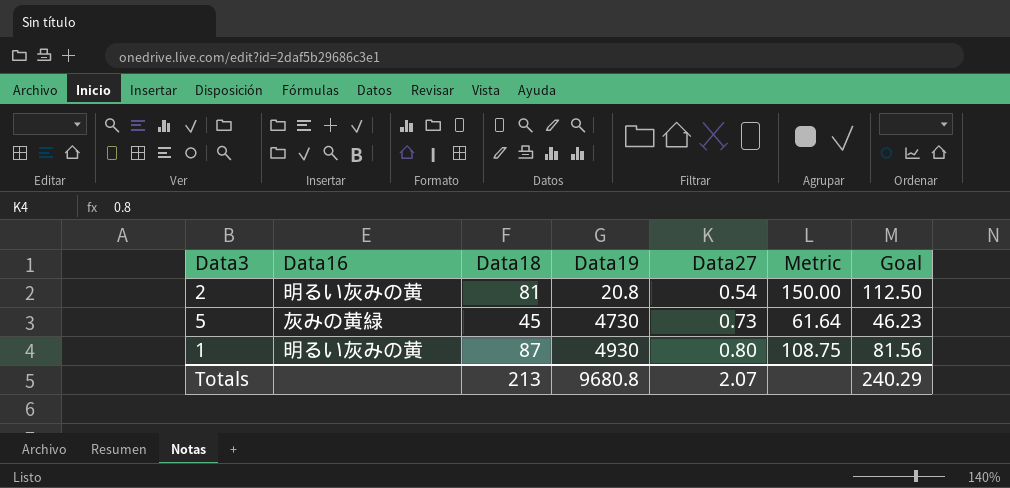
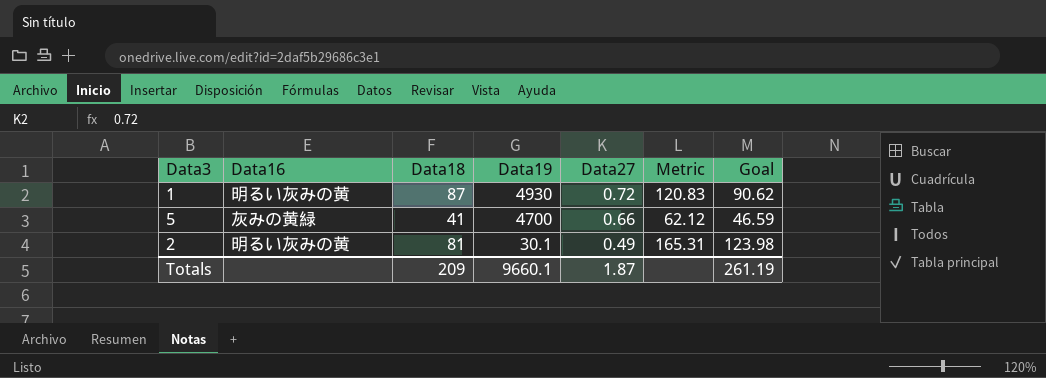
row order: Data19 ascending -> Data19 descending
1 | Data27: 0.80 -> 0.72
1 | Metric: 108.75 -> 120.83
1 | Goal: 81.56 -> 90.62
5 | Data18: 45 -> 41
5 | Data19: 4730 -> 4700
5 | Data27: 0.73 -> 0.66
5 | Metric: 61.64 -> 62.12
5 | Goal: 46.23 -> 46.59
2 | Data19: 20.8 -> 30.1
2 | Data27: 0.54 -> 0.49
2 | Metric: 150.00 -> 165.31
2 | Goal: 112.50 -> 123.98
Totals | Data18: 213 -> 209
Totals | Data19: 9680.8 -> 9660.1
Totals | Data27: 2.07 -> 1.87
Totals | Goal: 240.29 -> 261.19

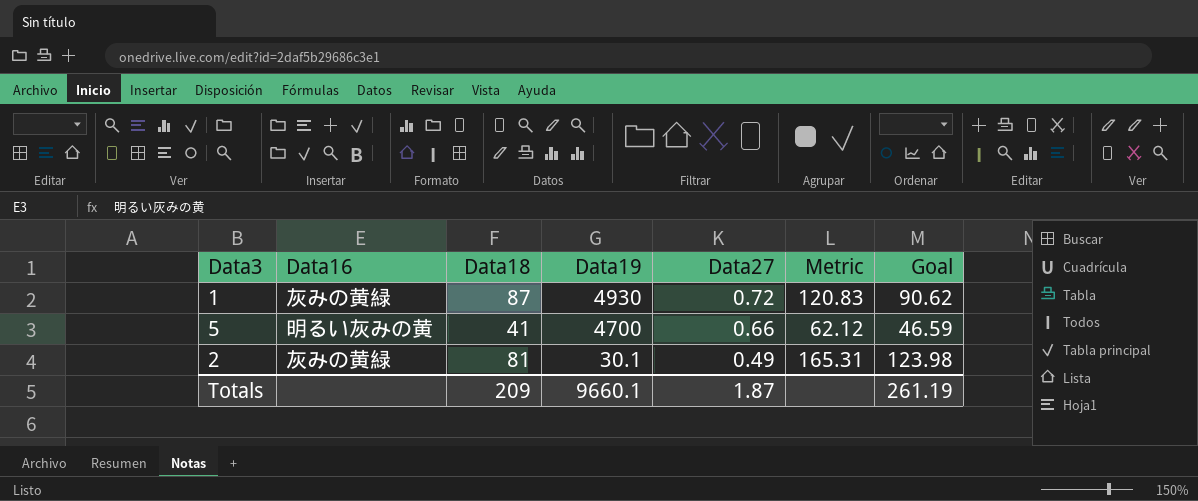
1 | Data16: 明るい灰みの黄 -> 灰みの黄緑
5 | Data16: 灰みの黄緑 -> 明るい灰みの黄
2 | Data16: 明るい灰みの黄 -> 灰みの黄緑

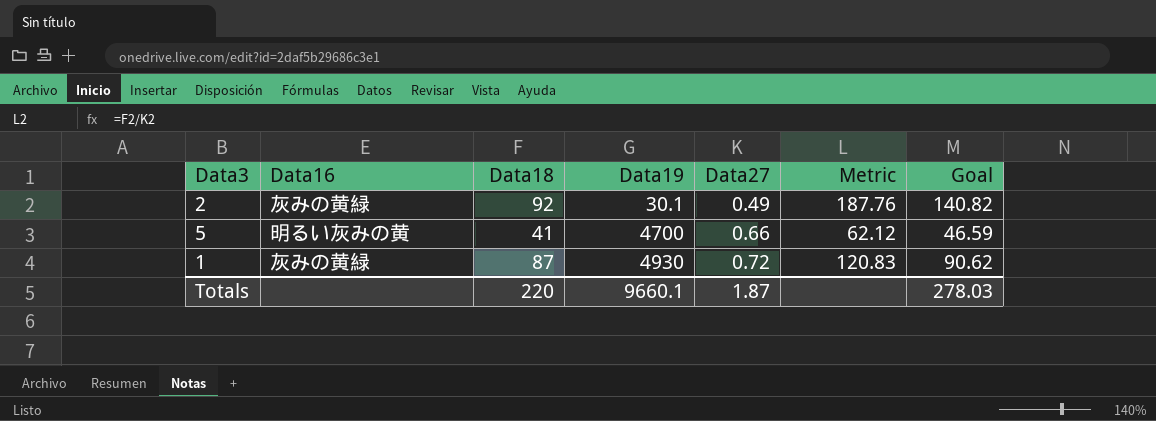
row order: Data19 descending -> Data19 ascending
2 | Data18: 81 -> 92
2 | Metric: 165.31 -> 187.76
2 | Goal: 123.98 -> 140.82
Totals | Data18: 209 -> 220
Totals | Goal: 261.19 -> 278.03

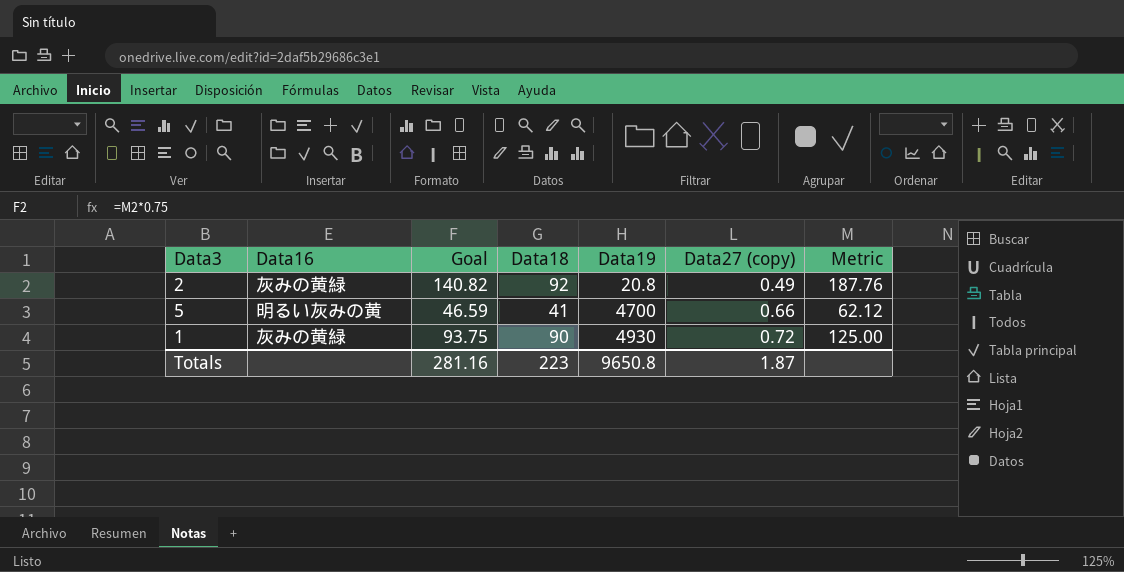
column Goal | position: 7 -> 3
column name: Data27 -> Data27 (copy)
2 | Data19: 30.1 -> 20.8
1 | Goal: 90.62 -> 93.75
1 | Data18: 87 -> 90
1 | Metric: 120.83 -> 125.00
Totals | Goal: 278.03 -> 281.16
Totals | Data18: 220 -> 223
Totals | Data19: 9660.1 -> 9650.8

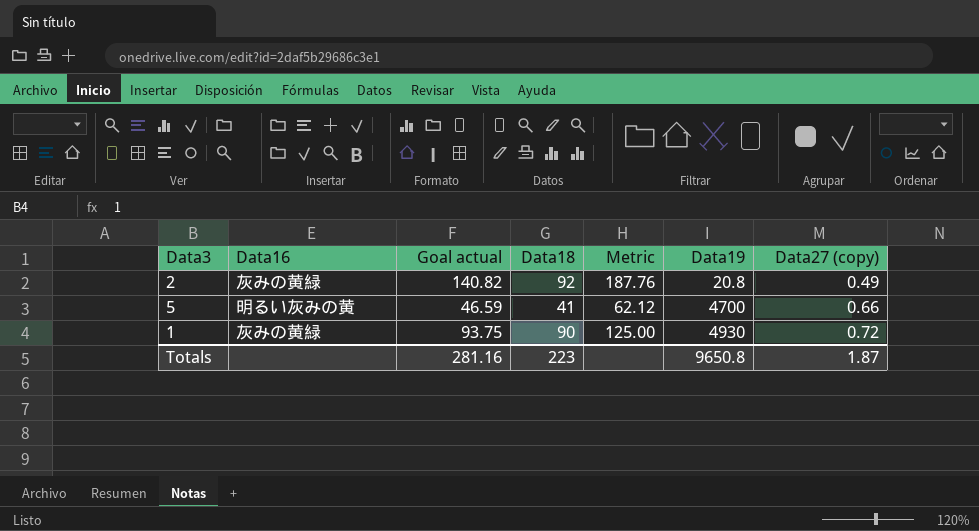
column name: Goal -> Goal actual
column Metric | position: 7 -> 5

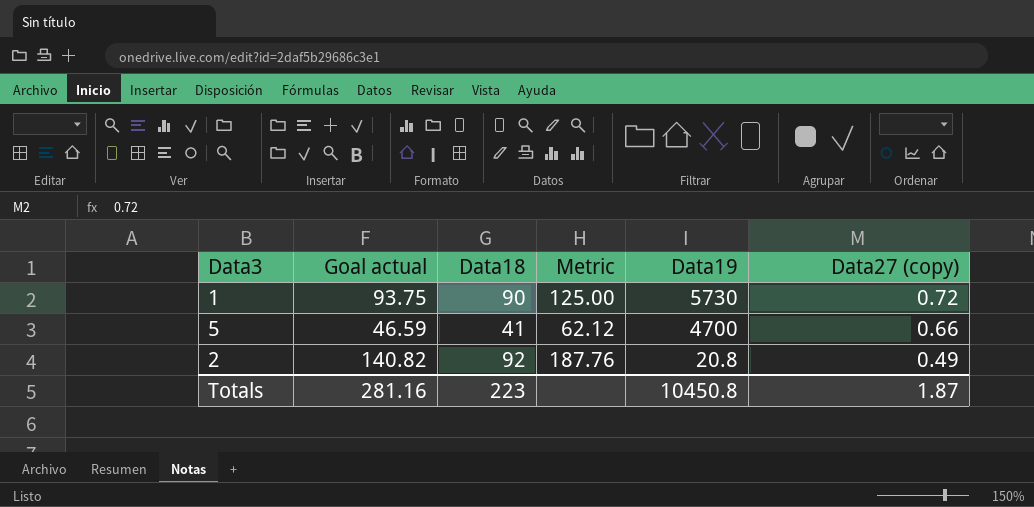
row order: Data19 ascending -> Data19 descending
column Data16 | position: 2 -> none
1 | Data19: 4930 -> 5730
Totals | Data19: 9650.8 -> 10450.8

